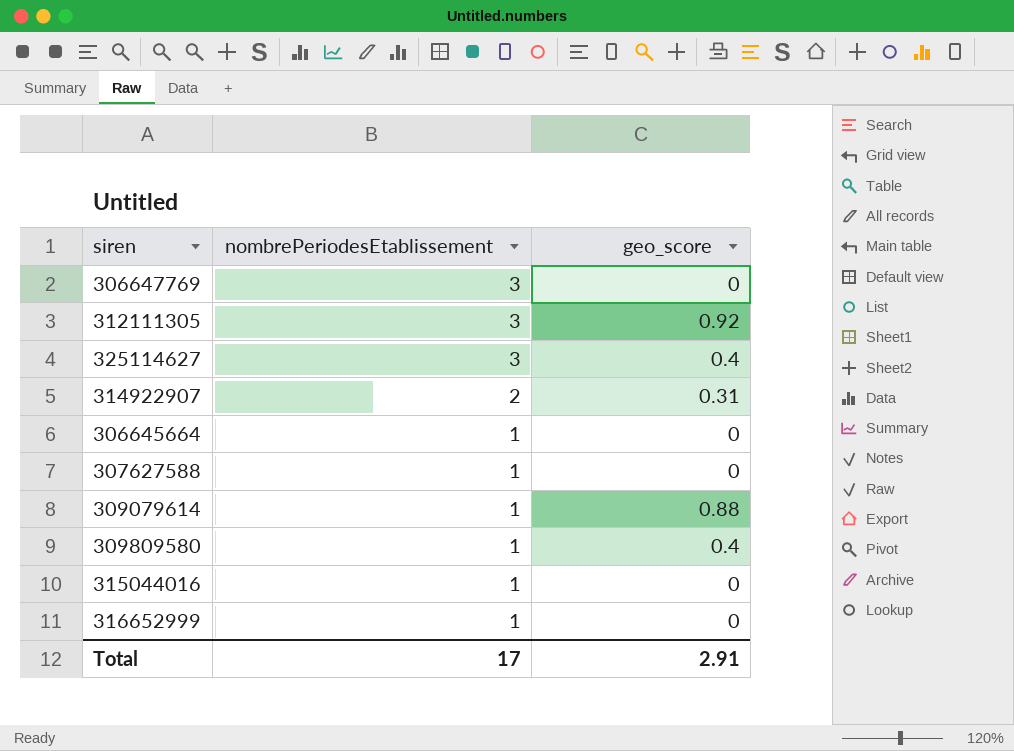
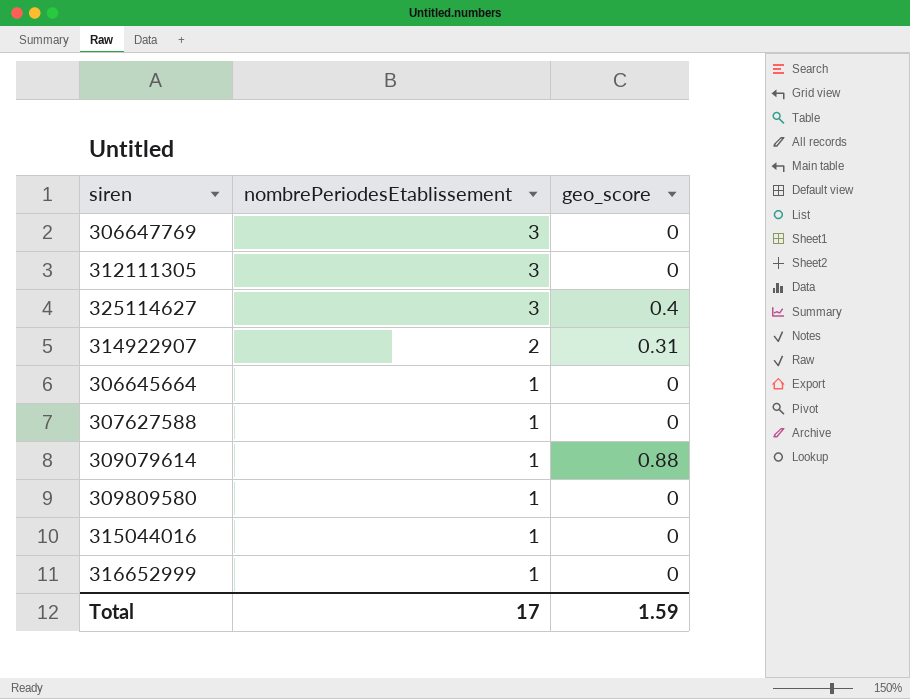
312111305 | geo_score: 0.92 -> 0
309809580 | geo_score: 0.4 -> 0
Total | geo_score: 2.91 -> 1.59

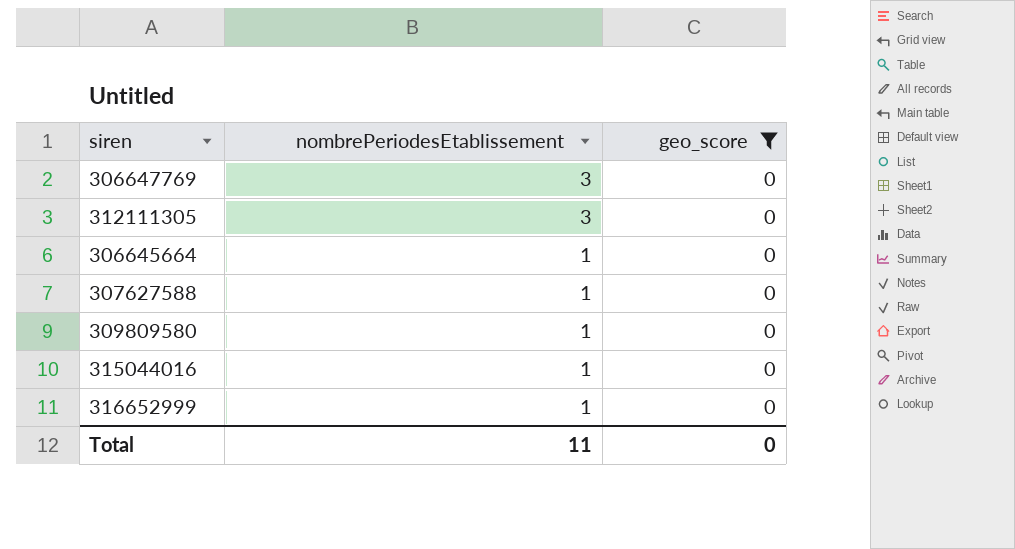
filter: none -> geo_score = 0
Total | nombrePeriodesEtablissement: 17 -> 11
Total | geo_score: 1.59 -> 0

